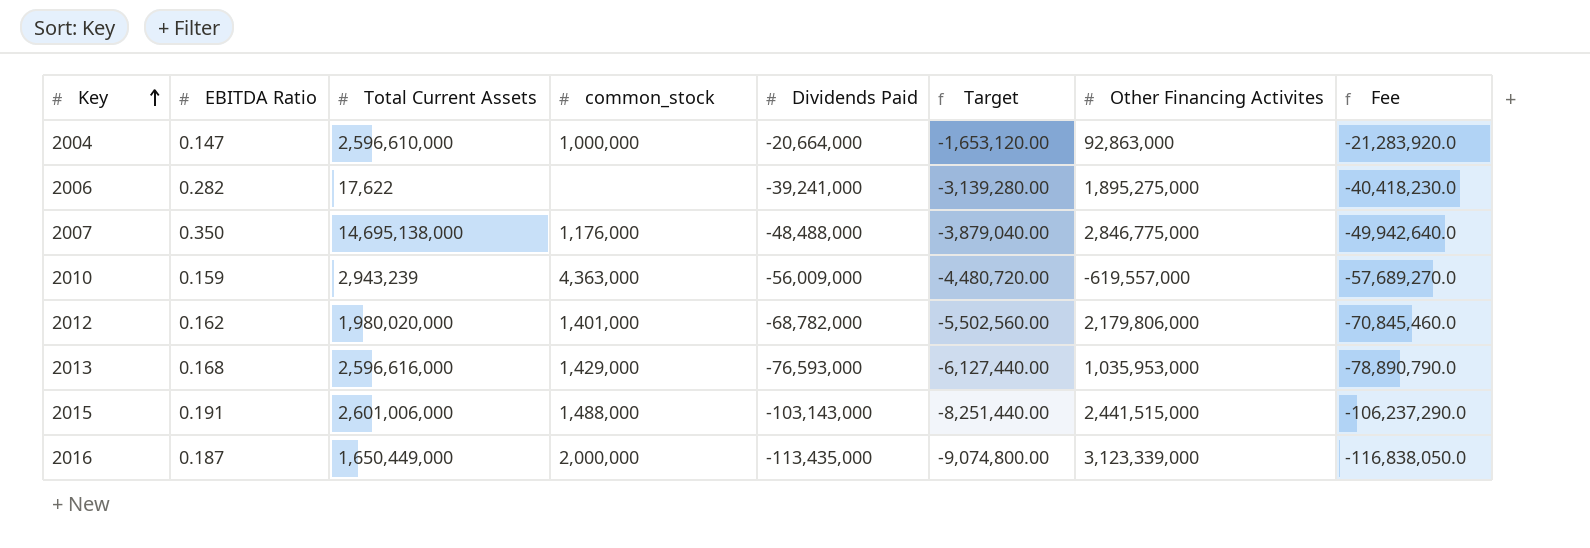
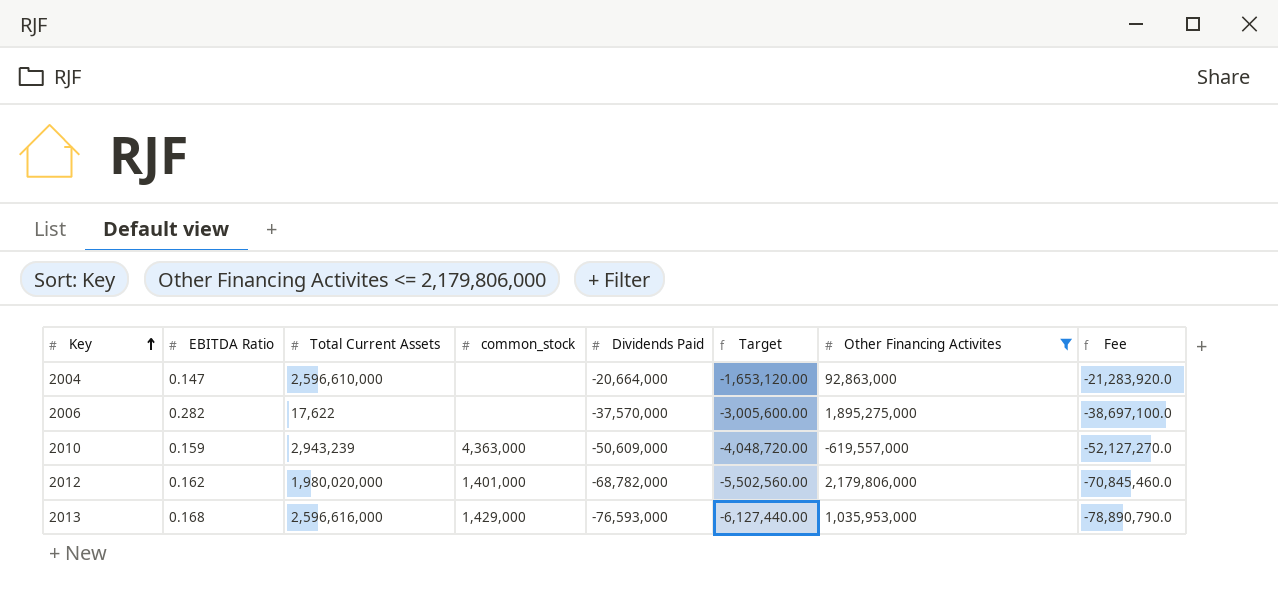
filter: none -> Other Financing Activites <= 2,179,806,000
2004 | common_stock: 1,000,000 -> none
2006 | Dividends Paid: -39,241,000 -> -37,570,000
2006 | Target: -3,139,280.00 -> -3,005,600.00
2006 | Fee: -40,418,230.0 -> -38,697,100.0
2010 | Dividends Paid: -56,009,000 -> -50,609,000
2010 | Target: -4,480,720.00 -> -4,048,720.00
2010 | Fee: -57,689,270.0 -> -52,127,270.0

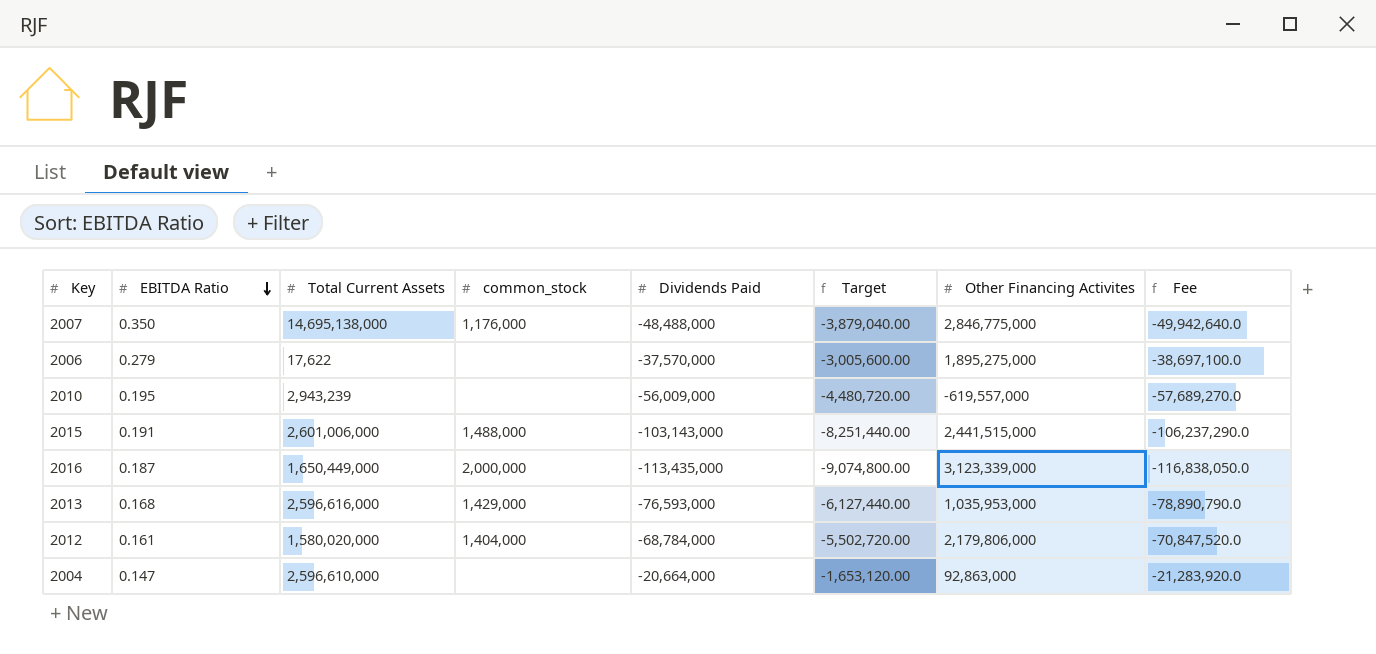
filter: Other Financing Activites <= 2,179,806,000 -> none
row order: Key ascending -> EBITDA Ratio descending
2006 | EBITDA Ratio: 0.282 -> 0.279
2010 | EBITDA Ratio: 0.159 -> 0.195
2010 | common_stock: 4,363,000 -> none
2010 | Dividends Paid: -50,609,000 -> -56,009,000
2010 | Target: -4,048,720.00 -> -4,480,720.00
2010 | Fee: -52,127,270.0 -> -57,689,270.0
2012 | EBITDA Ratio: 0.162 -> 0.161
2012 | Total Current Assets: 1,980,020,000 -> 1,580,020,000
2012 | common_stock: 1,401,000 -> 1,404,000
2012 | Dividends Paid: -68,782,000 -> -68,784,000
2012 | Target: -5,502,560.00 -> -5,502,720.00
2012 | Fee: -70,845,460.0 -> -70,847,520.0

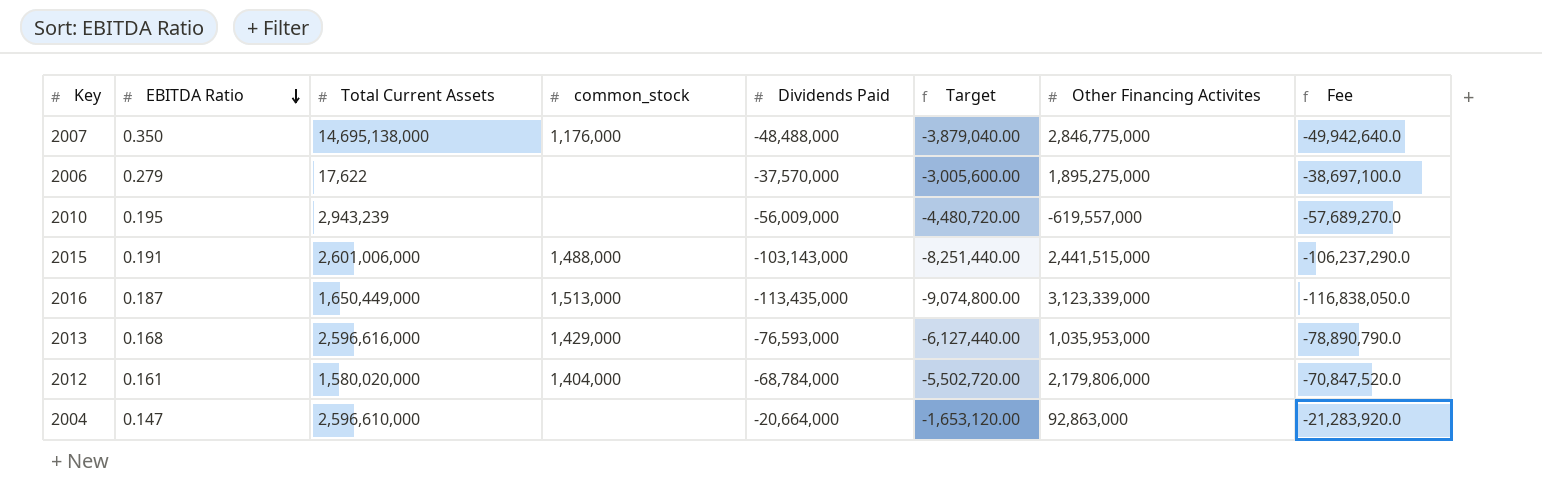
2016 | common_stock: 2,000,000 -> 1,513,000

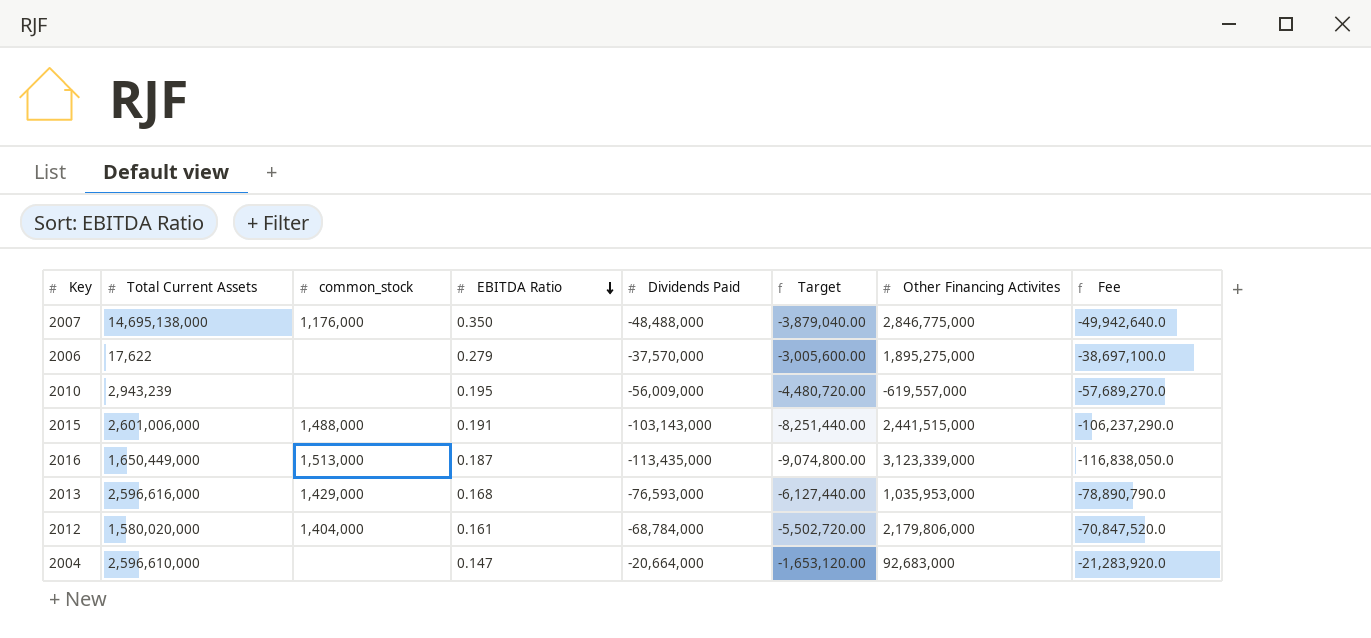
column EBITDA Ratio | position: 2 -> 4
2004 | Other Financing Activites: 92,863,000 -> 92,683,000

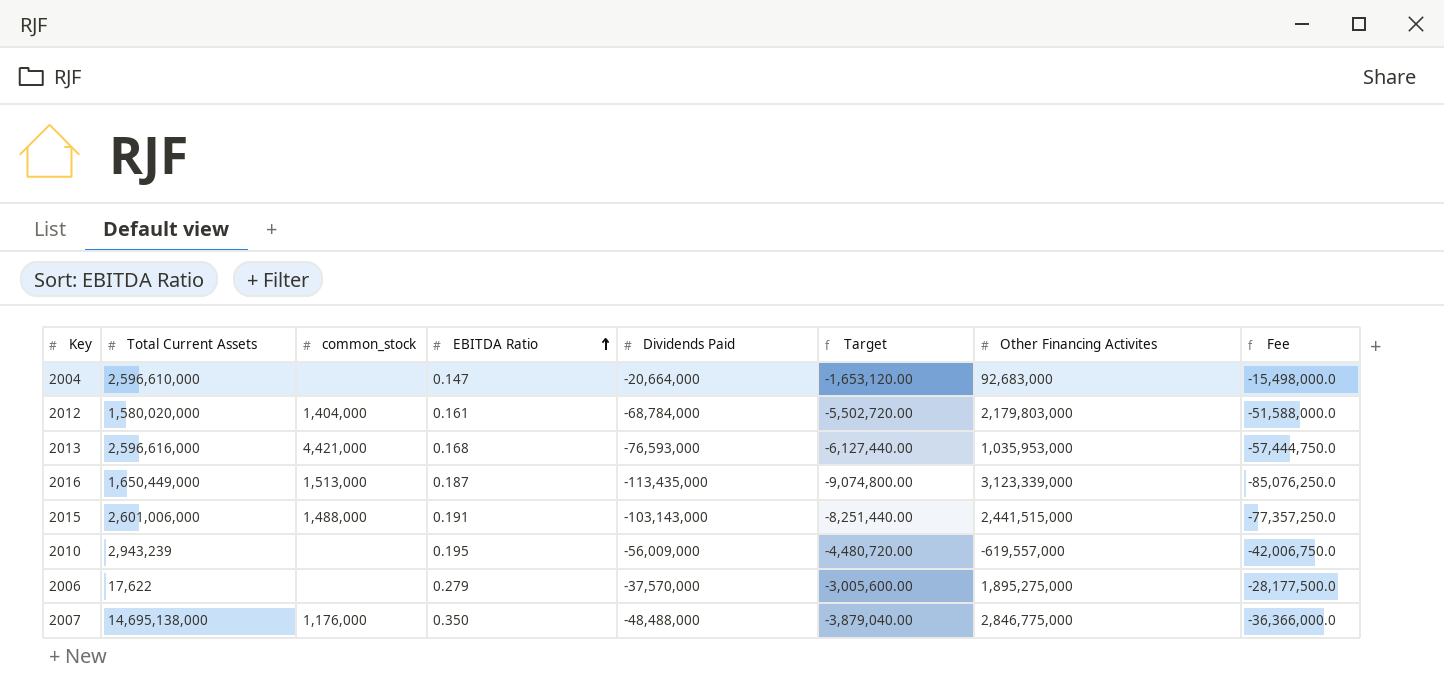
row order: EBITDA Ratio descending -> EBITDA Ratio ascending
column Fee | formula: [Dividends Paid] * 1.03 -> [Dividends Paid] * 0.75
2012 | Other Financing Activites: 2,179,806,000 -> 2,179,803,000
2013 | common_stock: 1,429,000 -> 4,421,000

